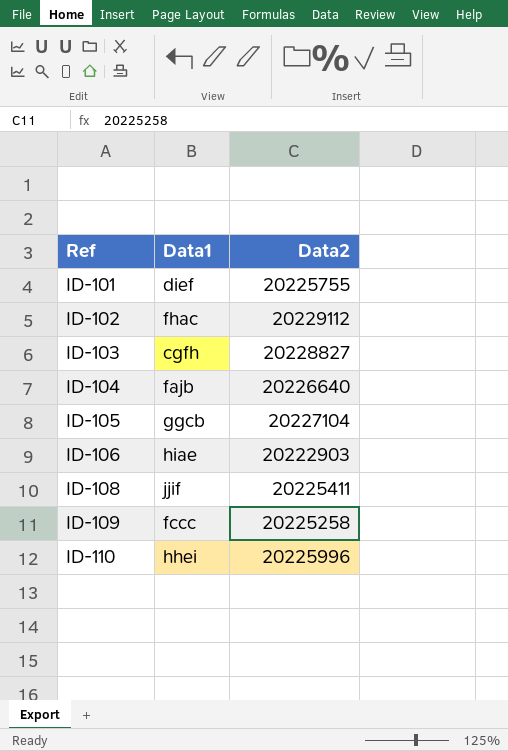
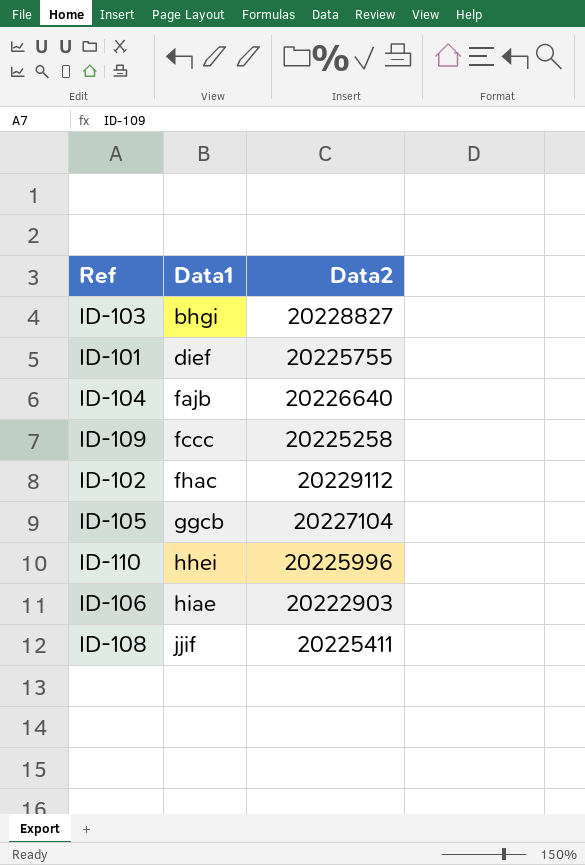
row order: Ref ascending -> Data1 ascending
ID-103 | Data1: cgfh -> bhgi

